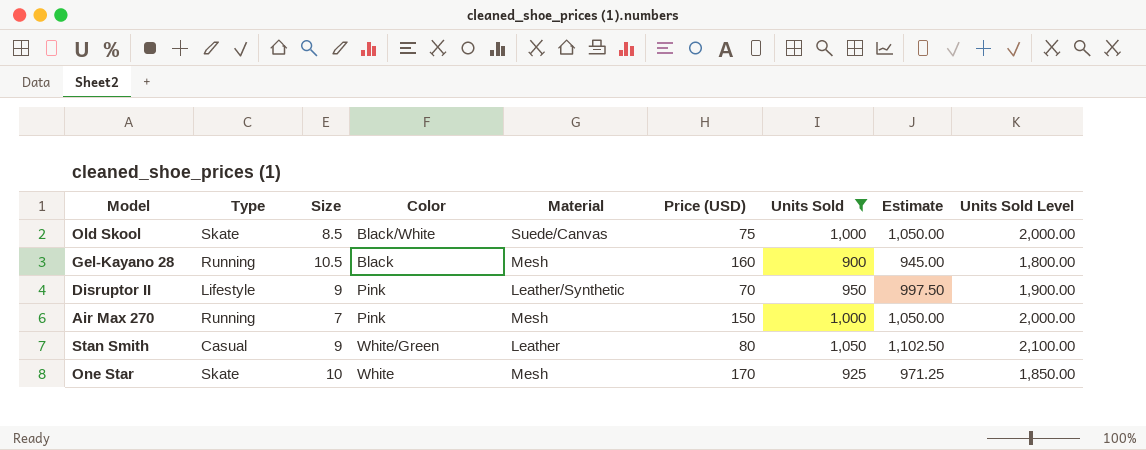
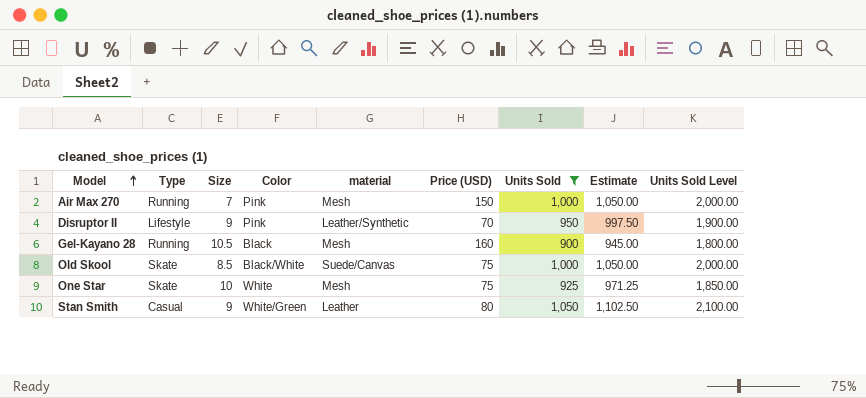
row order: none -> Model ascending
column name: Material -> material
One Star | Price (USD): 170 -> 75

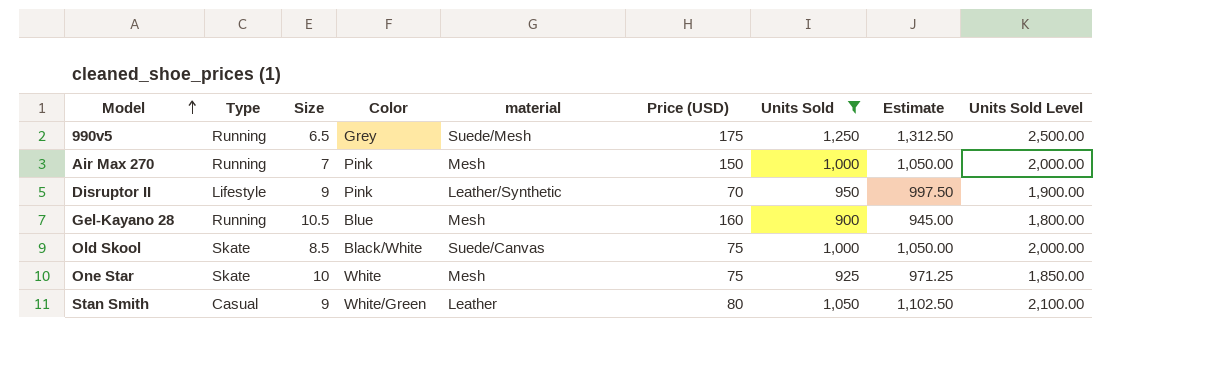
row 990v5: none -> Running | 6.5 | Grey | Suede/Mesh | 175 | 1,250 | 1,312.50 | 2,500.00
Gel-Kayano 28 | Color: Black -> Blue

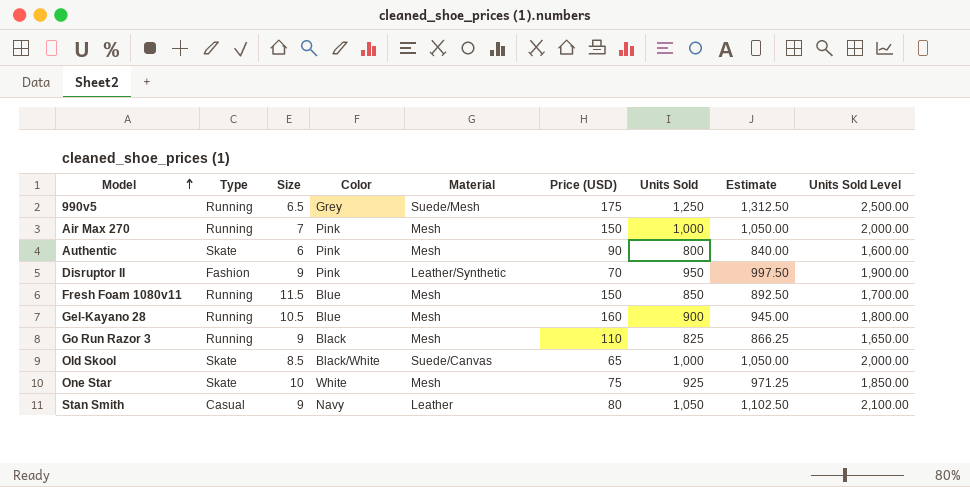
filter: Units Sold >= 900 -> none
column name: material -> Material
Disruptor II | Type: Lifestyle -> Fashion
Old Skool | Price (USD): 75 -> 65
Stan Smith | Color: White/Green -> Navy

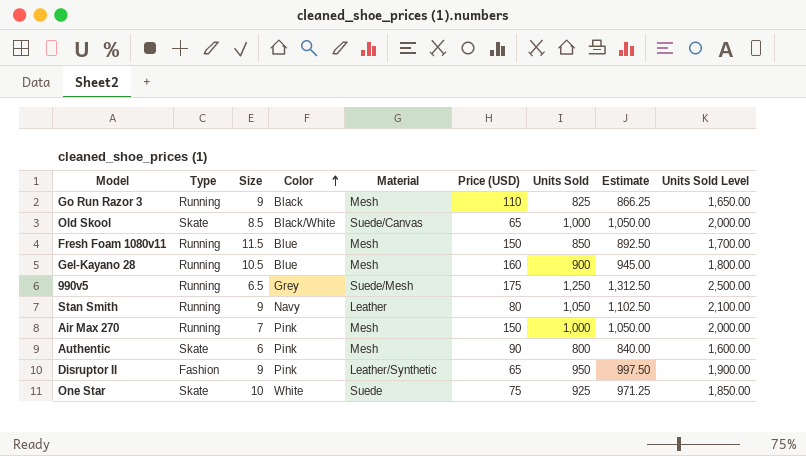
row order: Model ascending -> Color ascending
Stan Smith | Type: Casual -> Running
Disruptor II | Price (USD): 70 -> 65
One Star | Material: Mesh -> Suede

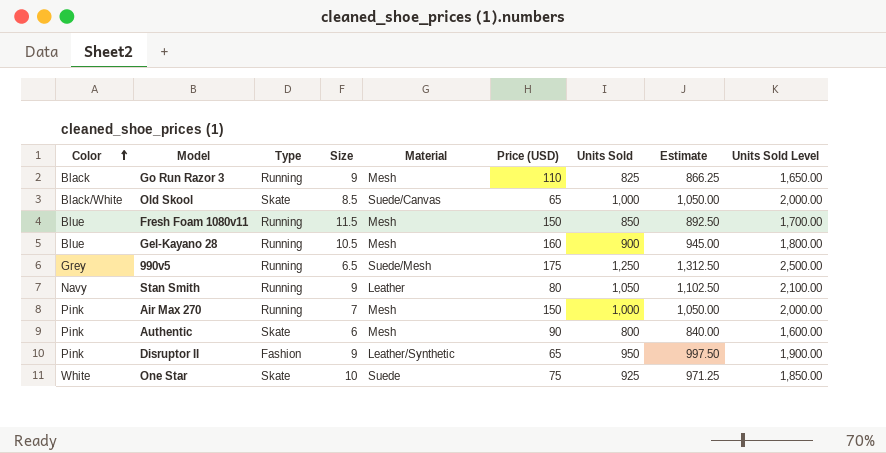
column Color | position: 4 -> 1

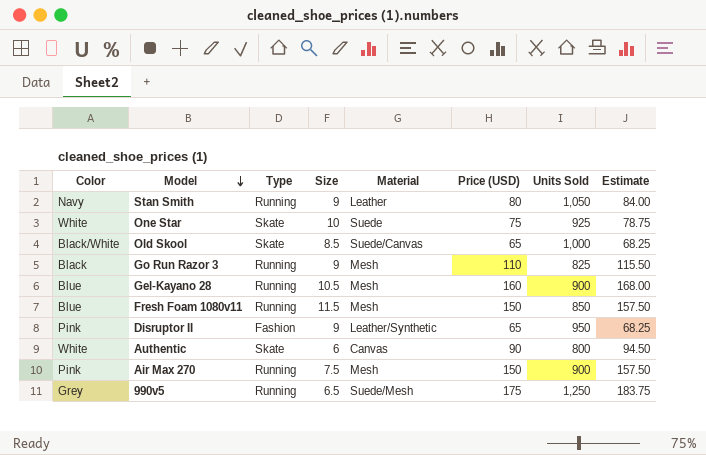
row order: Color ascending -> Model descending
column Units Sold Level | formula: [Units Sold] * 2 -> none
column Estimate | formula: [Units Sold] * 1.05 -> [Price (USD)] * 1.05
Authentic | Color: Pink -> White
Authentic | Material: Mesh -> Canvas
Air Max 270 | Size: 7 -> 7.5
Air Max 270 | Units Sold: 1,000 -> 900

